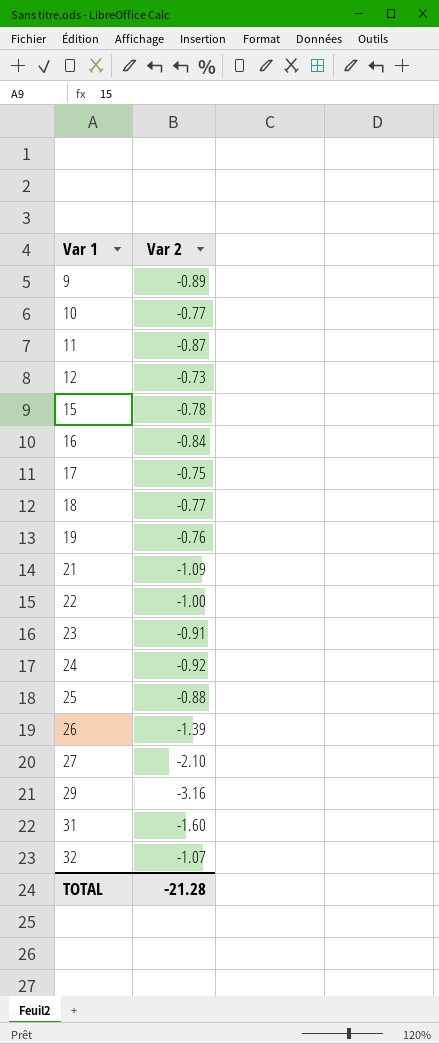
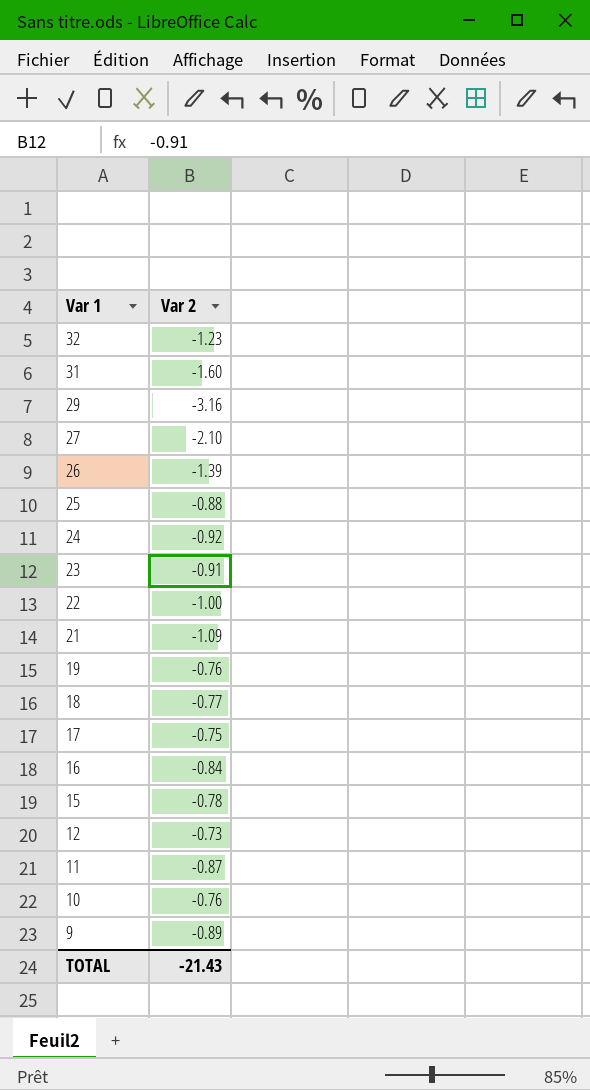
row order: Var 1 ascending -> Var 1 descending
32 | Var 2: -1.07 -> -1.23
10 | Var 2: -0.77 -> -0.76
TOTAL | Var 2: -21.28 -> -21.43

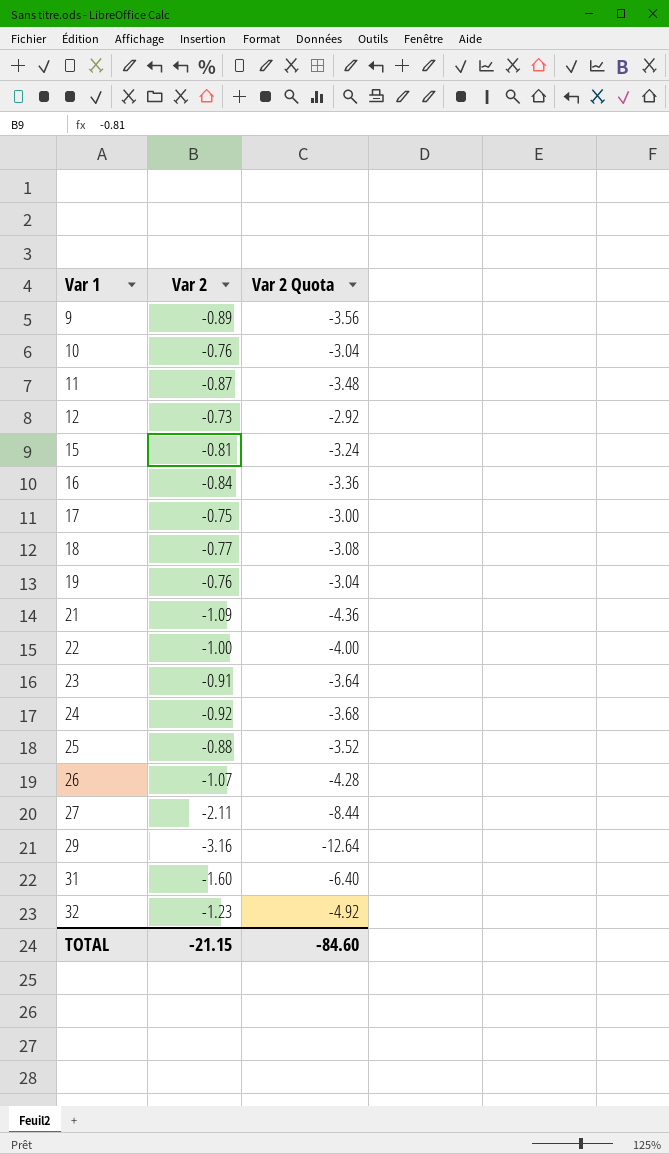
row order: Var 1 descending -> Var 1 ascending
column Var 2 Quota | formula: none -> [Var 2] * 4
15 | Var 2: -0.78 -> -0.81
26 | Var 2: -1.39 -> -1.07
27 | Var 2: -2.10 -> -2.11
TOTAL | Var 2: -21.43 -> -21.15

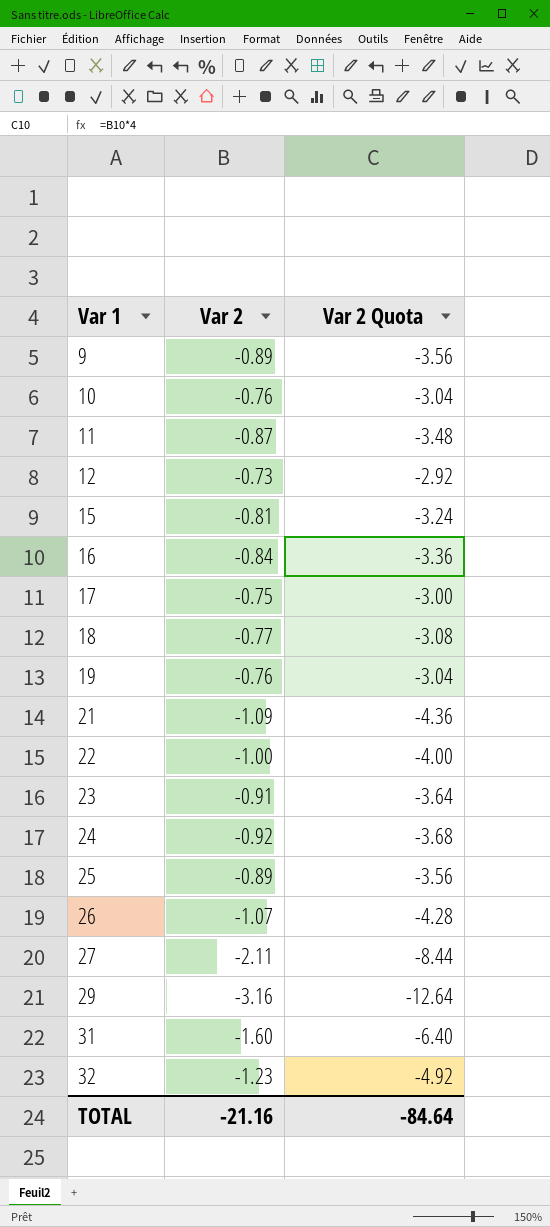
25 | Var 2: -0.88 -> -0.89
25 | Var 2 Quota: -3.52 -> -3.56
TOTAL | Var 2: -21.15 -> -21.16
TOTAL | Var 2 Quota: -84.60 -> -84.64

